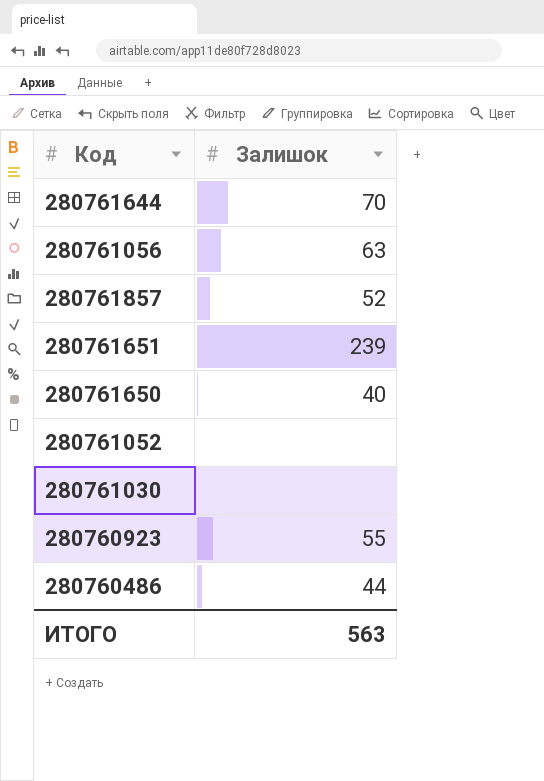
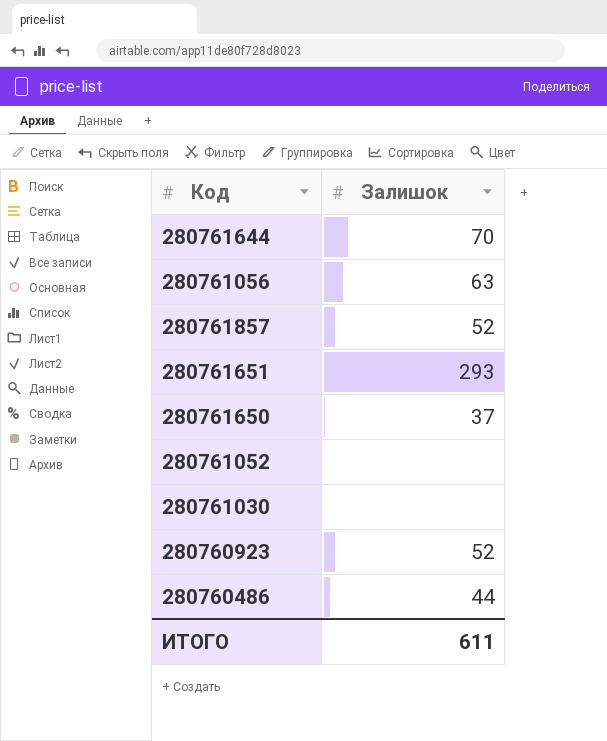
280761651 | Залишок: 239 -> 293
280761650 | Залишок: 40 -> 37
280760923 | Залишок: 55 -> 52
ИТОГО | Залишок: 563 -> 611

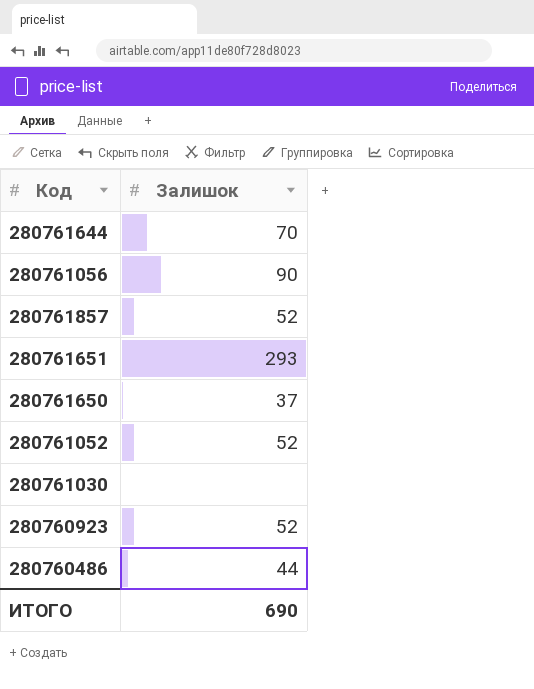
280761056 | Залишок: 63 -> 90
280761052 | Залишок: none -> 52
ИТОГО | Залишок: 611 -> 690

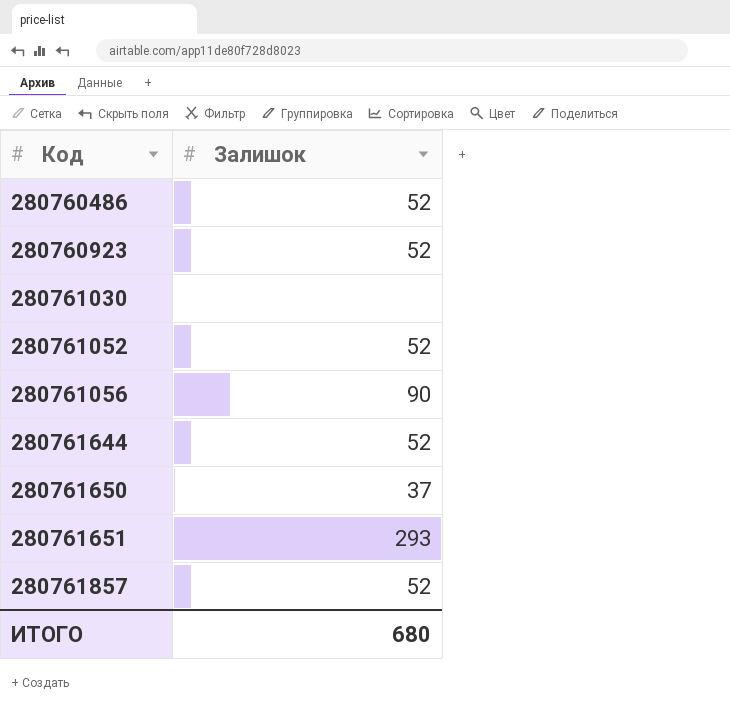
row order: none -> Код ascending
280760486 | Залишок: 44 -> 52
280761644 | Залишок: 70 -> 52
ИТОГО | Залишок: 690 -> 680

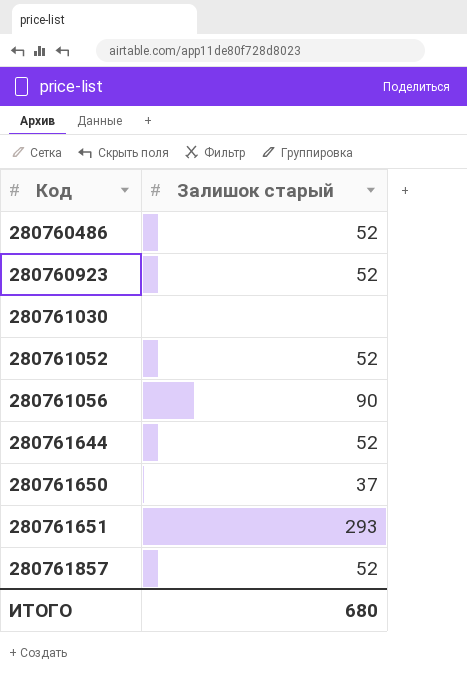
column name: Залишок -> Залишок старый

